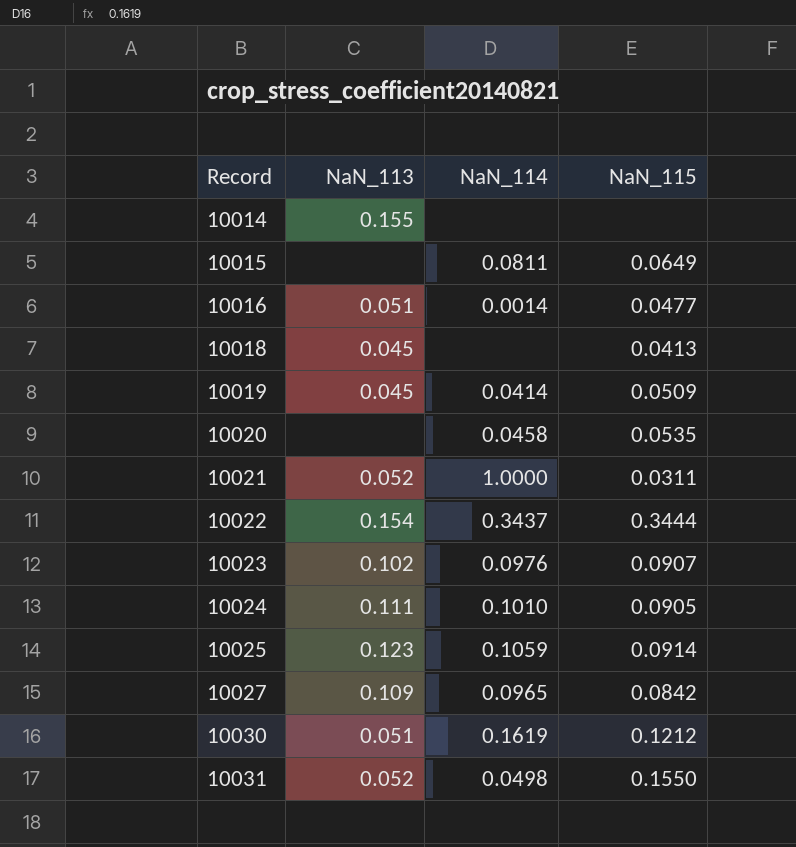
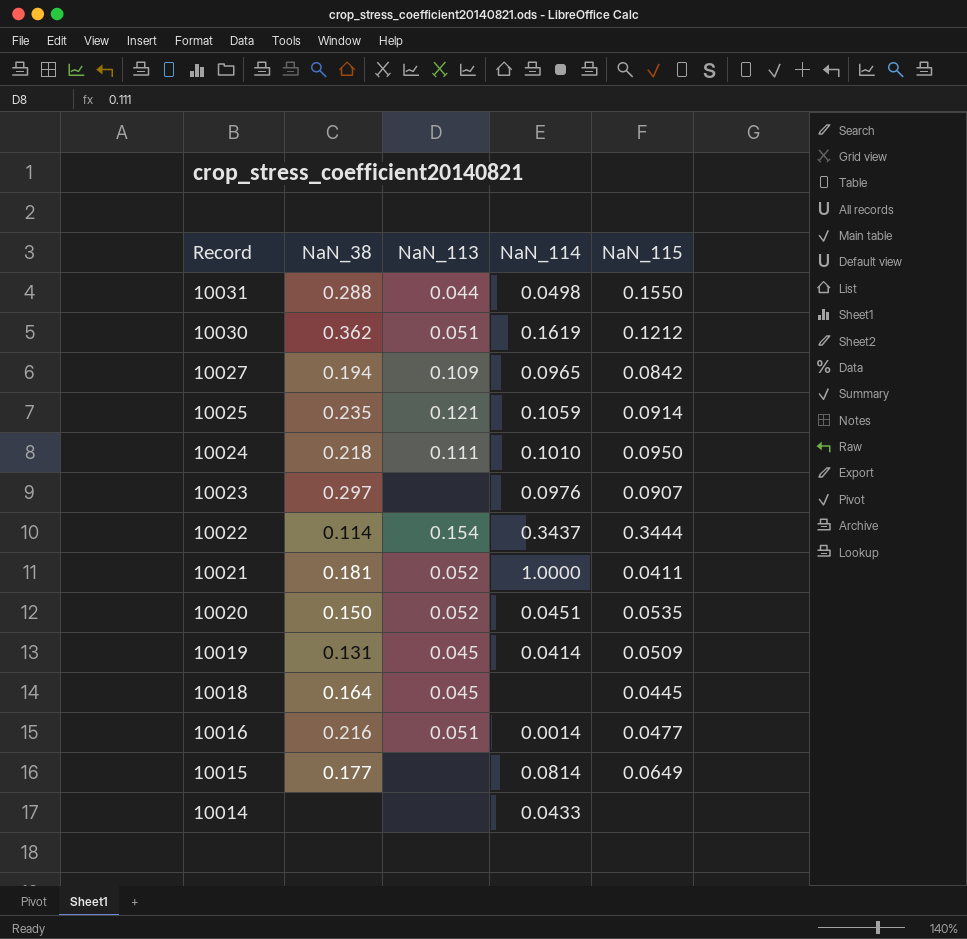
row order: Record ascending -> Record descending
column NaN_38 | position: none -> 2
10031 | NaN_113: 0.052 -> 0.044
10025 | NaN_113: 0.123 -> 0.121
10024 | NaN_115: 0.0905 -> 0.0950
10023 | NaN_113: 0.102 -> none
10021 | NaN_115: 0.0311 -> 0.0411
10020 | NaN_113: none -> 0.052
10020 | NaN_114: 0.0458 -> 0.0451
10018 | NaN_115: 0.0413 -> 0.0445
10015 | NaN_114: 0.0811 -> 0.0814
10014 | NaN_113: 0.155 -> none
10014 | NaN_114: none -> 0.0433

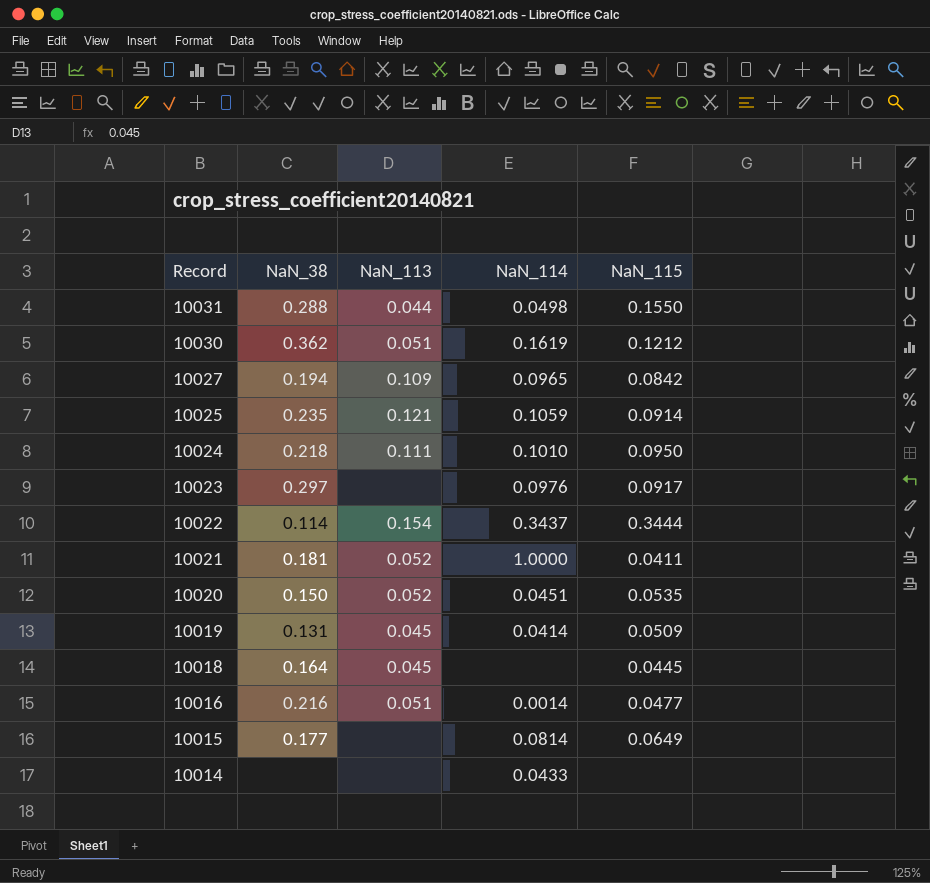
10023 | NaN_115: 0.0907 -> 0.0917

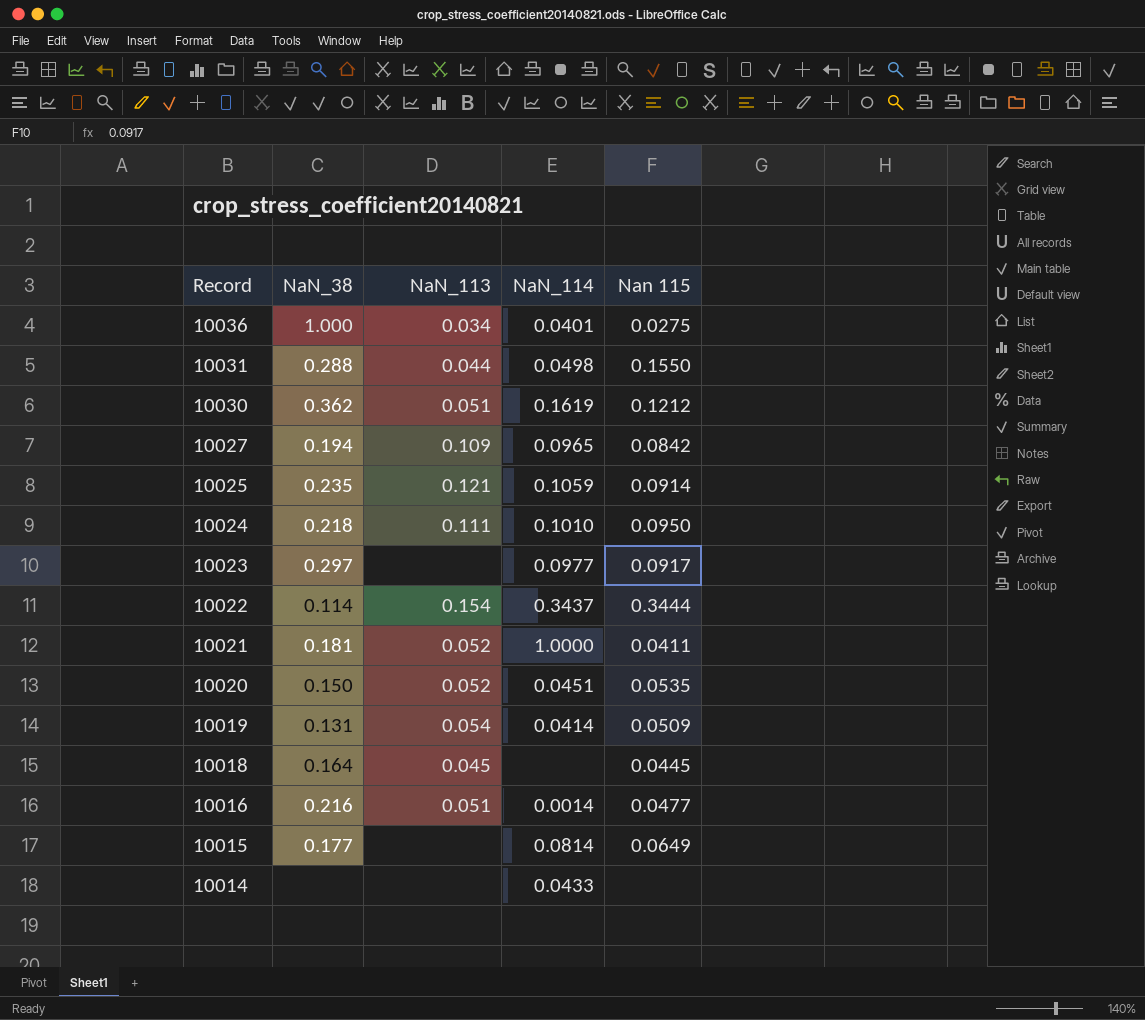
column name: NaN_115 -> Nan 115
row 10036: none -> 1.000 | 0.034 | 0.0401 | 0.0275
10023 | NaN_114: 0.0976 -> 0.0977
10019 | NaN_113: 0.045 -> 0.054

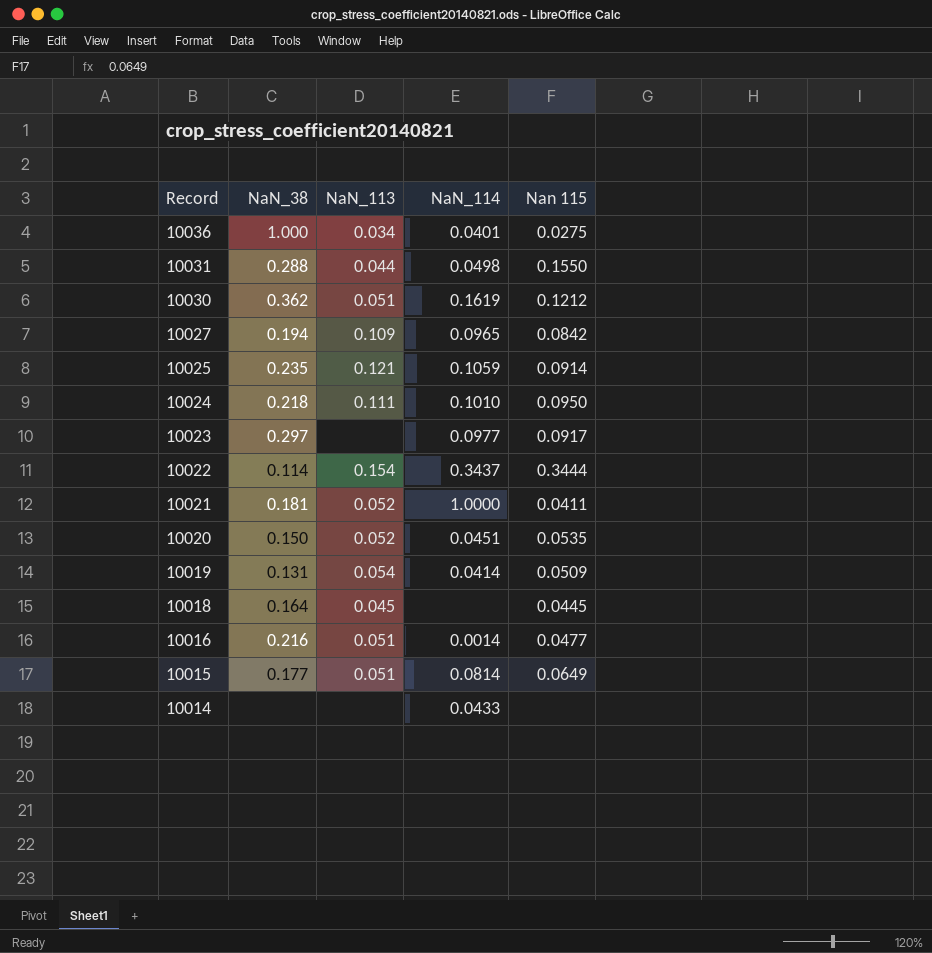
10015 | NaN_113: none -> 0.051

